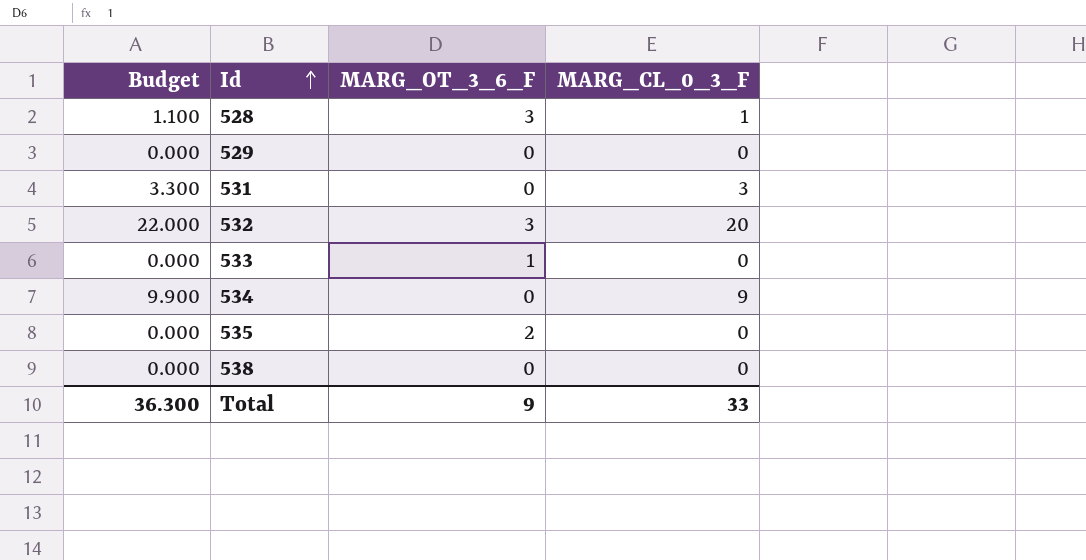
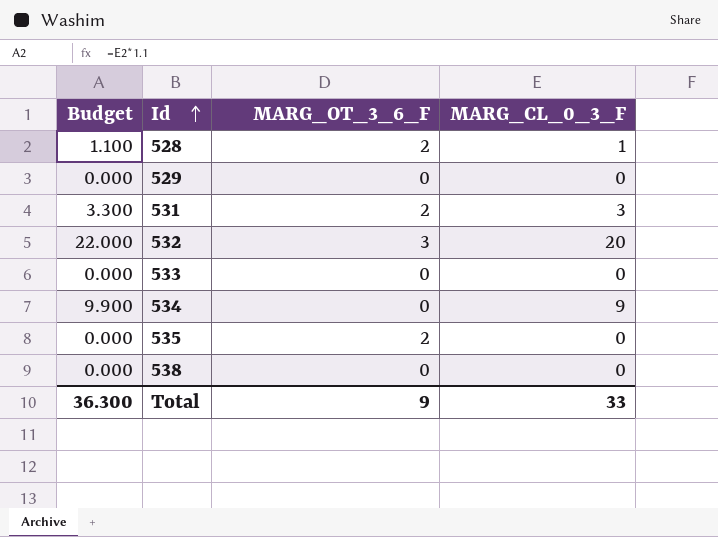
528 | MARG_OT_3_6_F: 3 -> 2
531 | MARG_OT_3_6_F: 0 -> 2
533 | MARG_OT_3_6_F: 1 -> 0

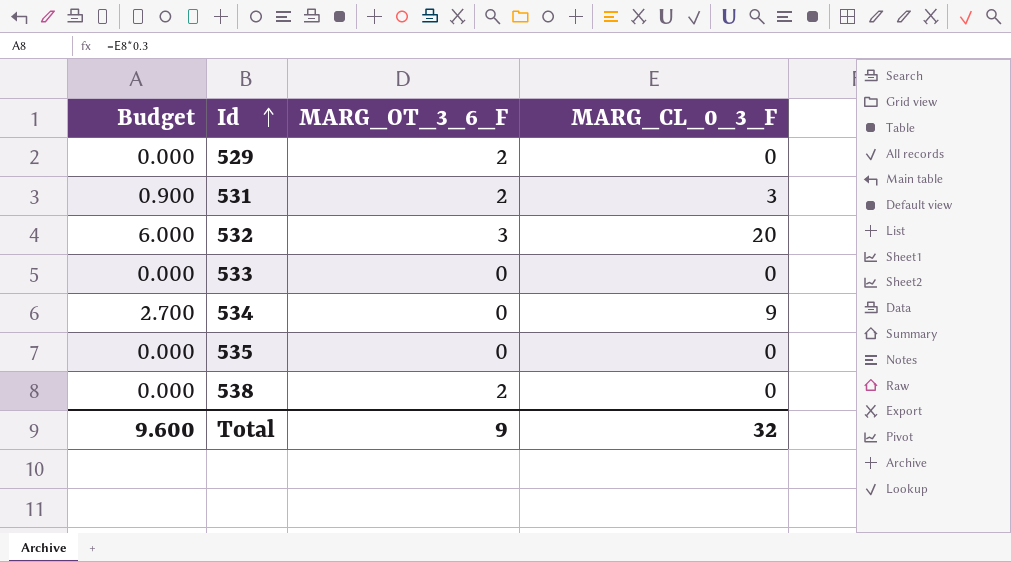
column Budget | formula: [MARG_CL_0_3_F] * 1.1 -> [MARG_CL_0_3_F] * 0.3
row 528: 1.100 | 2 | 1 -> none
529 | MARG_OT_3_6_F: 0 -> 2
535 | MARG_OT_3_6_F: 2 -> 0
538 | MARG_OT_3_6_F: 0 -> 2
Total | Budget: 36.300 -> 9.600
Total | MARG_CL_0_3_F: 33 -> 32

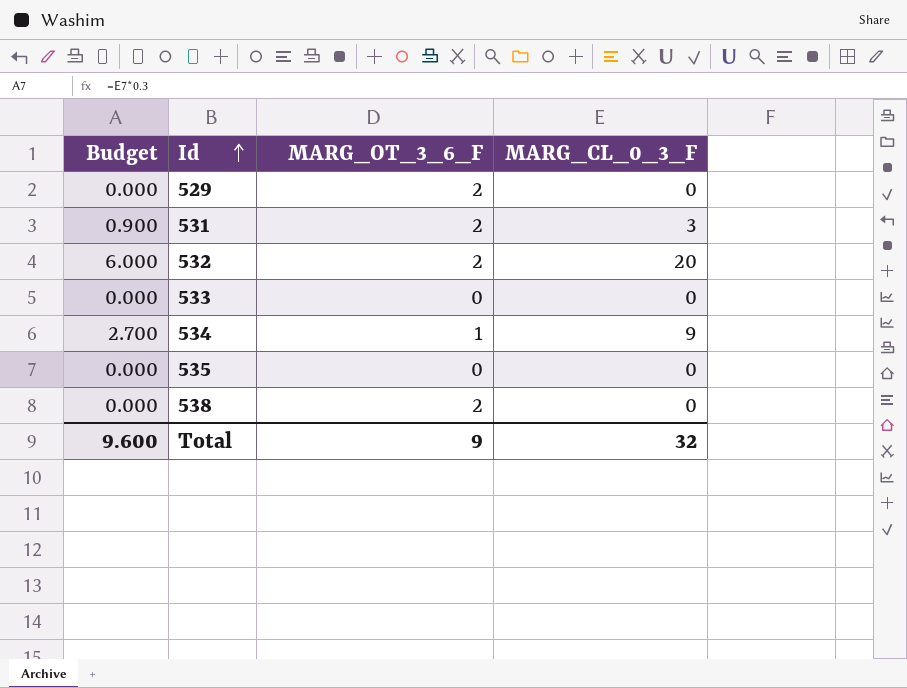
532 | MARG_OT_3_6_F: 3 -> 2
534 | MARG_OT_3_6_F: 0 -> 1

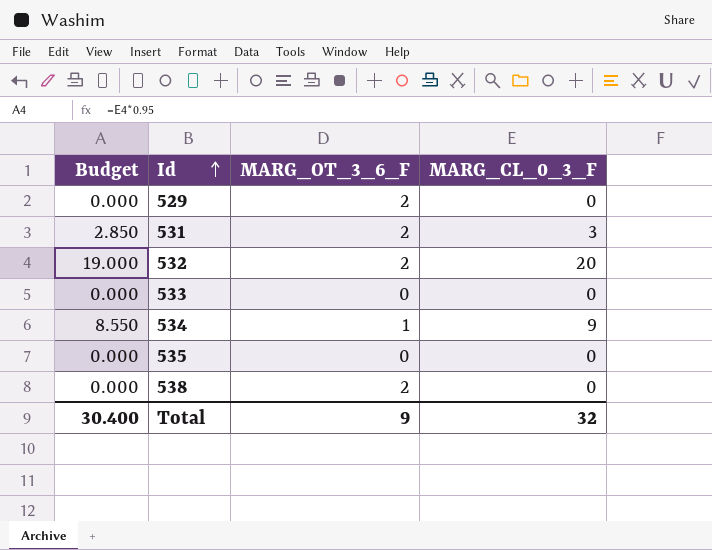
column Budget | formula: [MARG_CL_0_3_F] * 0.3 -> [MARG_CL_0_3_F] * 0.95
Total | Budget: 9.600 -> 30.400

